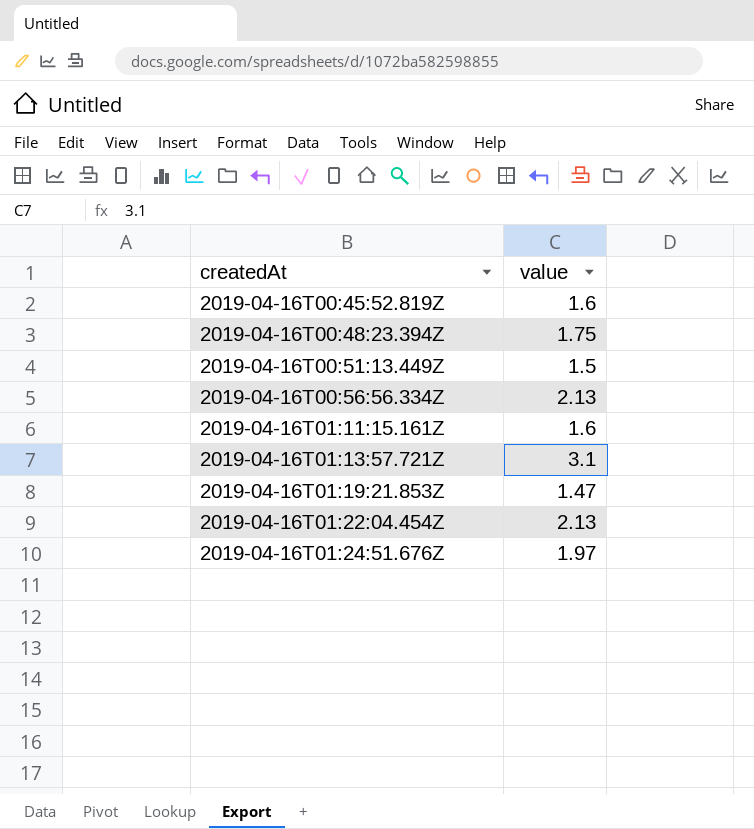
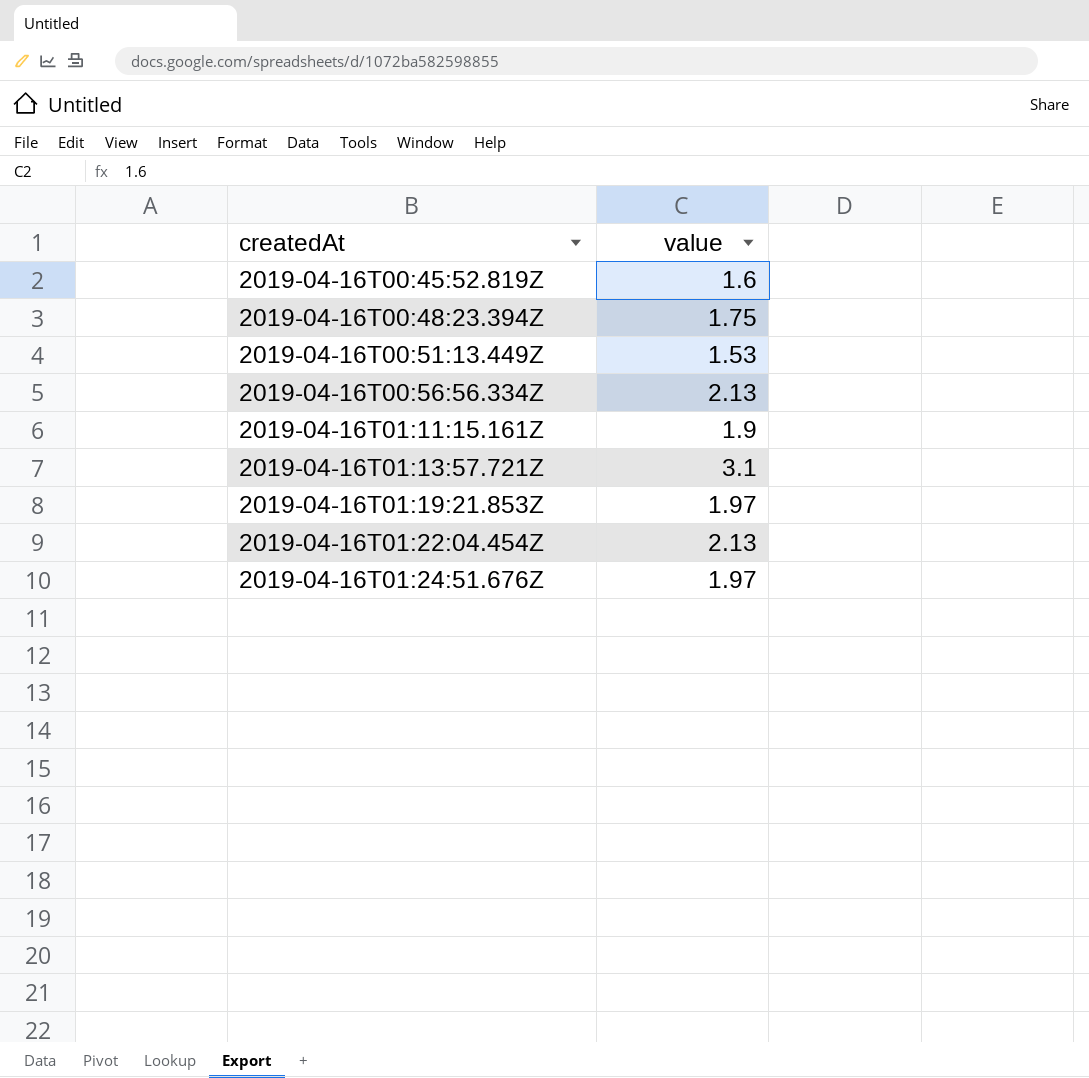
2019-04-16T00:51:13.449Z | value: 1.5 -> 1.53
2019-04-16T01:11:15.161Z | value: 1.6 -> 1.9
2019-04-16T01:19:21.853Z | value: 1.47 -> 1.97

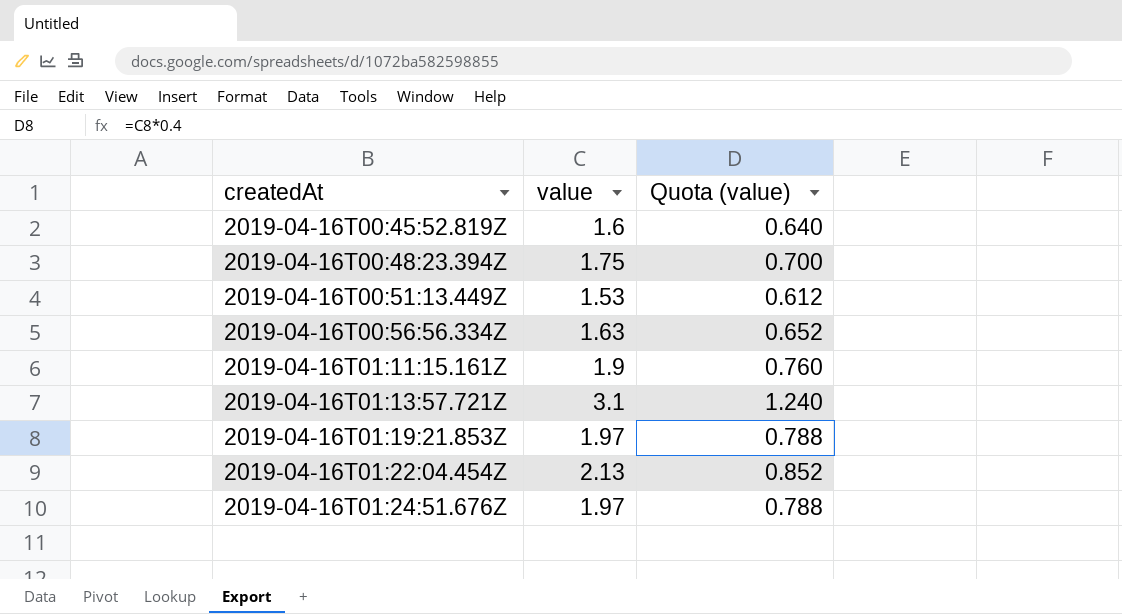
column Quota (value) | formula: none -> [value] * 0.4
2019-04-16T00:56:56.334Z | value: 2.13 -> 1.63

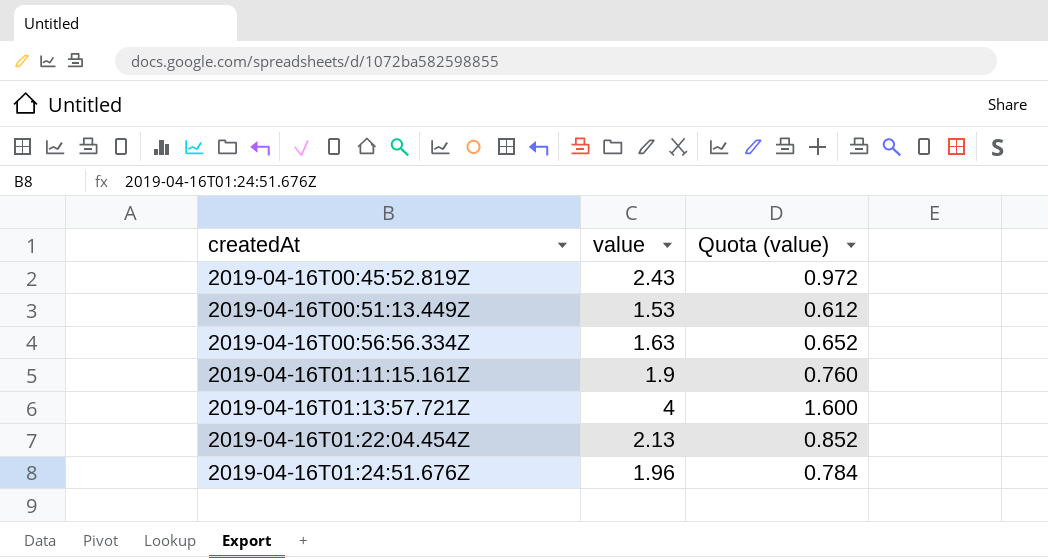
row 2019-04-16T00:48:23.394Z: 1.75 | 0.700 -> none
row 2019-04-16T01:19:21.853Z: 1.97 | 0.788 -> none
2019-04-16T00:45:52.819Z | value: 1.6 -> 2.43
2019-04-16T00:45:52.819Z | Quota (value): 0.640 -> 0.972
2019-04-16T01:13:57.721Z | value: 3.1 -> 4
2019-04-16T01:13:57.721Z | Quota (value): 1.240 -> 1.600
2019-04-16T01:24:51.676Z | value: 1.97 -> 1.96
2019-04-16T01:24:51.676Z | Quota (value): 0.788 -> 0.784

